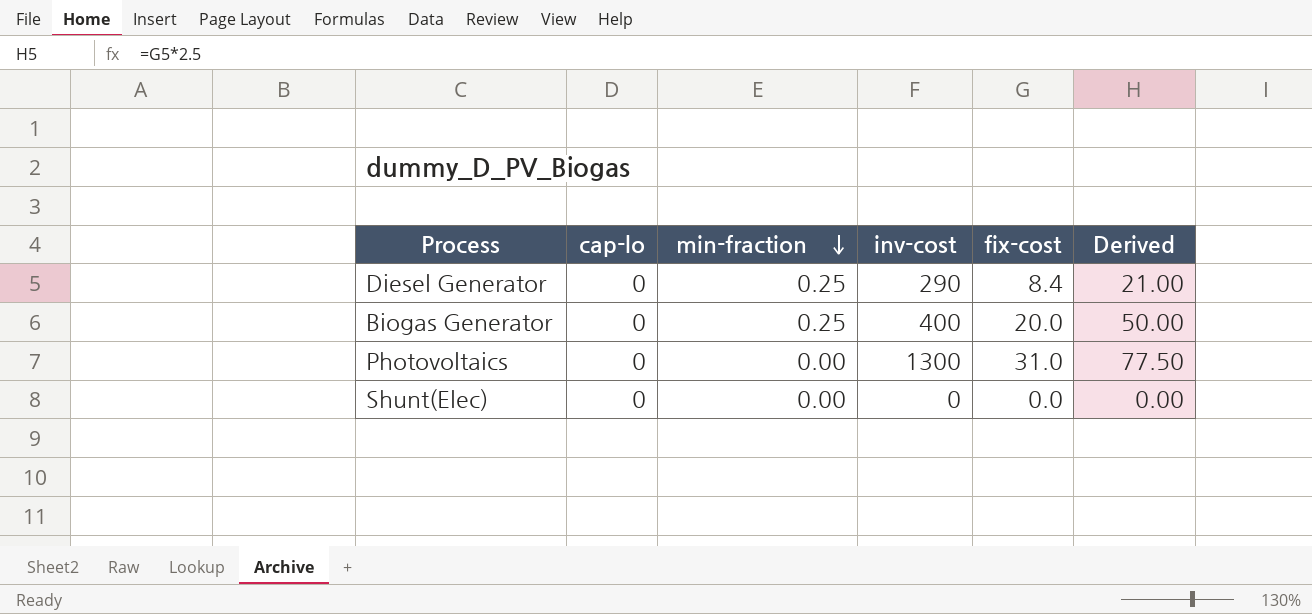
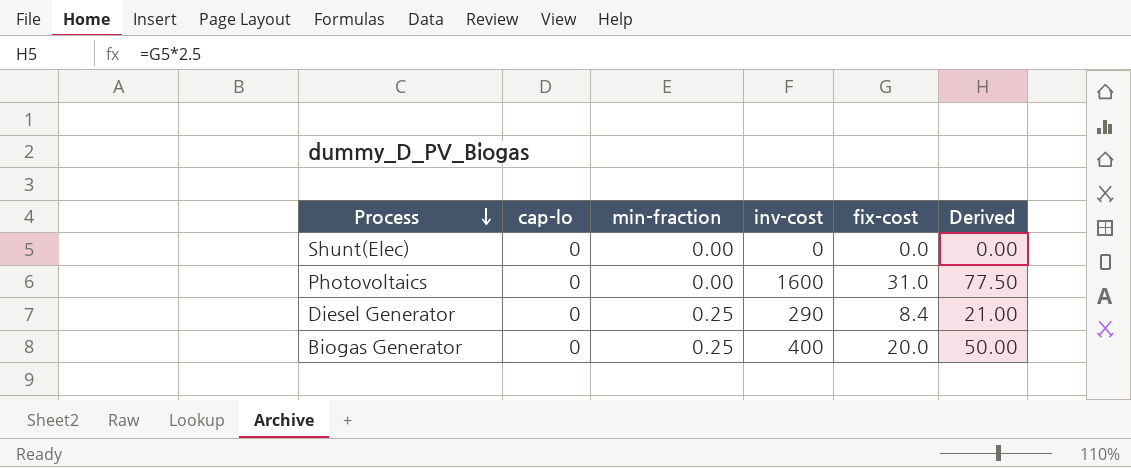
row order: min-fraction descending -> Process descending
Photovoltaics | inv-cost: 1300 -> 1600

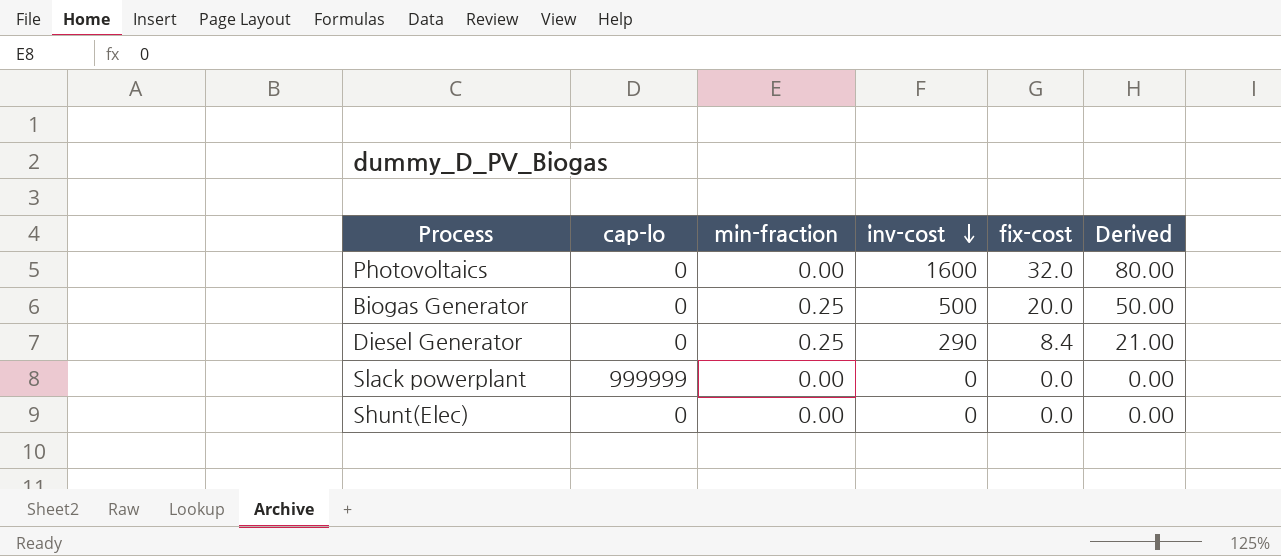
row order: Process descending -> inv-cost descending
Photovoltaics | fix-cost: 31.0 -> 32.0
Photovoltaics | Derived: 77.50 -> 80.00
Biogas Generator | inv-cost: 400 -> 500
row Slack powerplant: none -> 999999 | 0.00 | 0 | 0.0 | 0.00

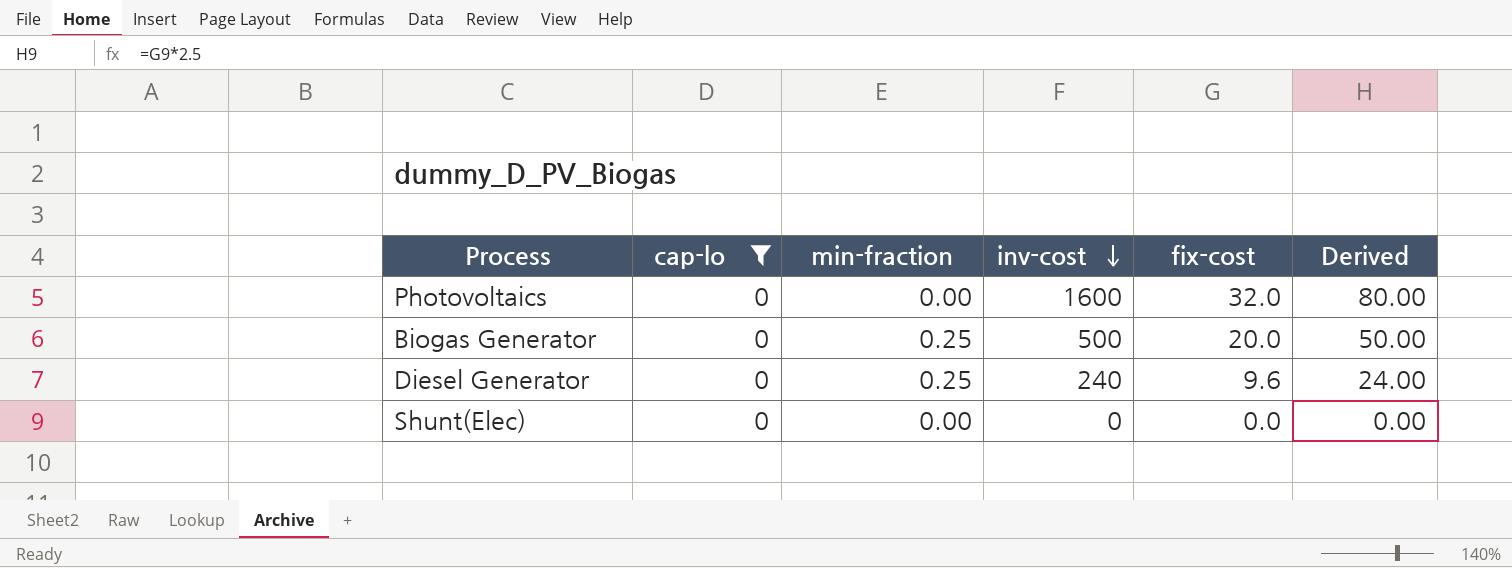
filter: none -> cap-lo = 0
Diesel Generator | inv-cost: 290 -> 240
Diesel Generator | fix-cost: 8.4 -> 9.6
Diesel Generator | Derived: 21.00 -> 24.00

